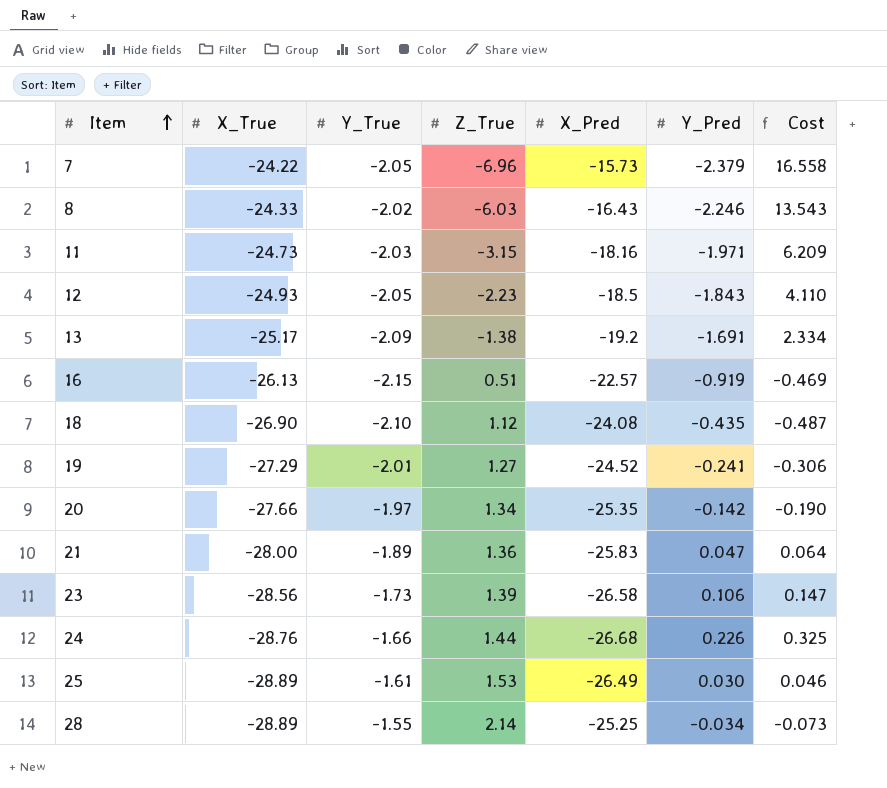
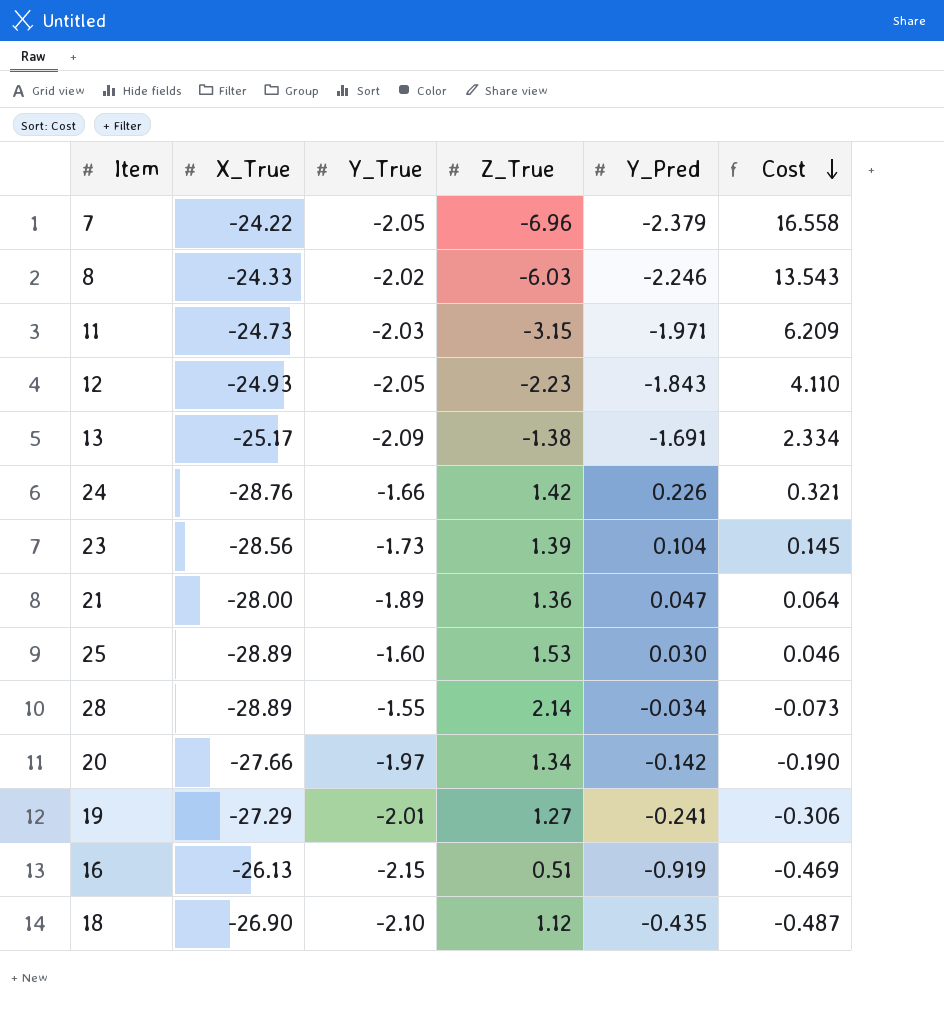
row order: Item ascending -> Cost descending
column X_Pred | position: 5 -> none
24 | Z_True: 1.44 -> 1.42
24 | Cost: 0.325 -> 0.321
23 | Y_Pred: 0.106 -> 0.104
23 | Cost: 0.147 -> 0.145
25 | Y_True: -1.61 -> -1.60

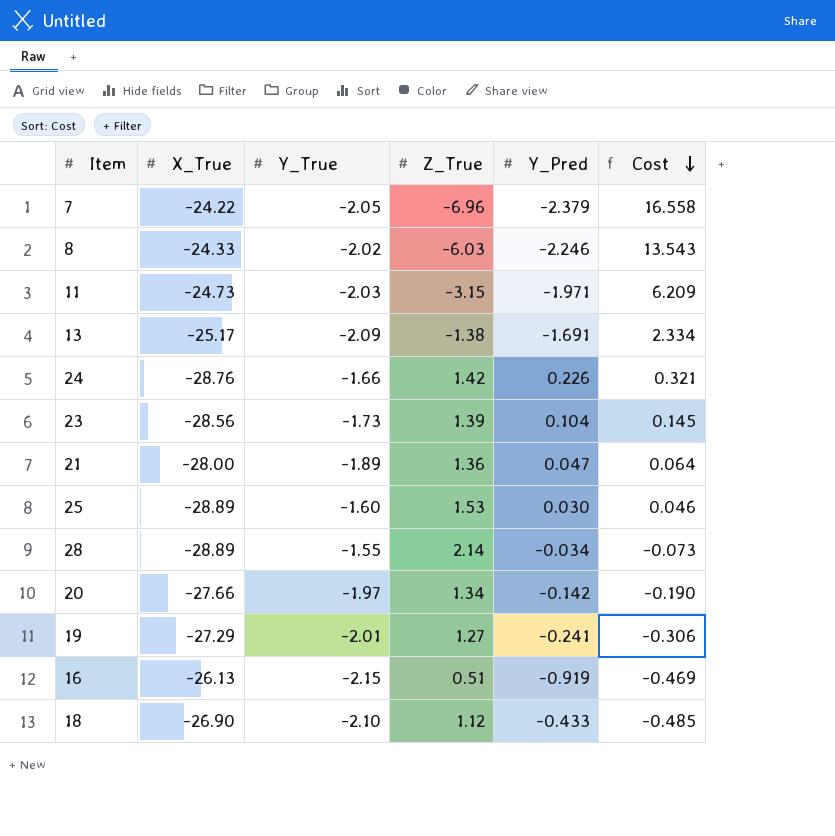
row 12: -24.93 | -2.05 | -2.23 | -1.843 | 4.110 -> none
18 | Y_Pred: -0.435 -> -0.433
18 | Cost: -0.487 -> -0.485

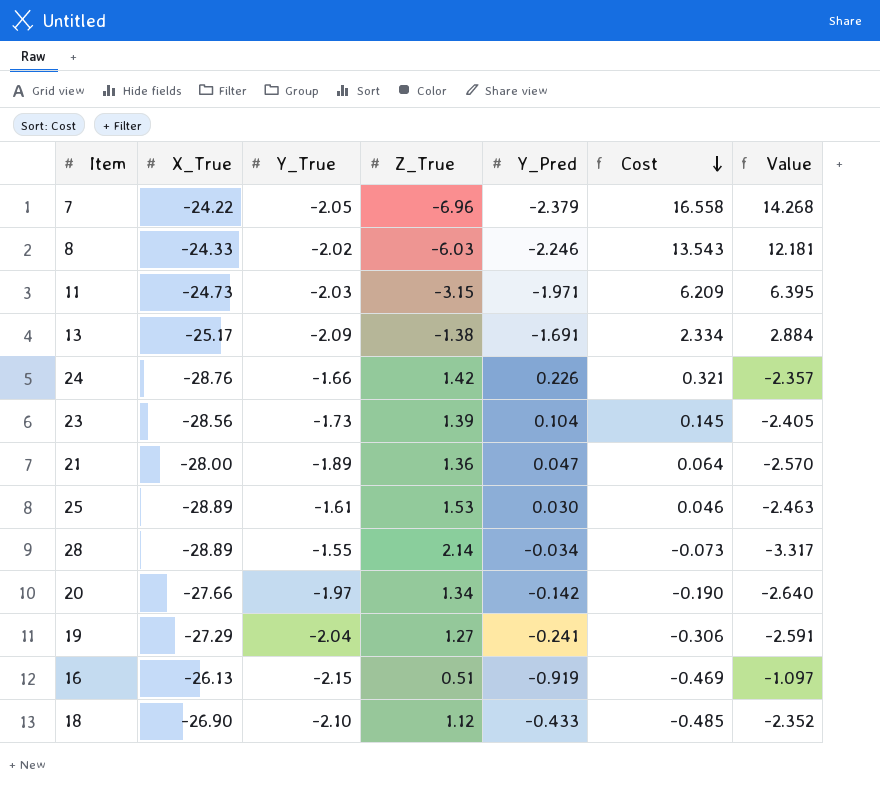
column Value | formula: none -> [Y_True] * [Z_True]
25 | Y_True: -1.60 -> -1.61
19 | Y_True: -2.01 -> -2.04

